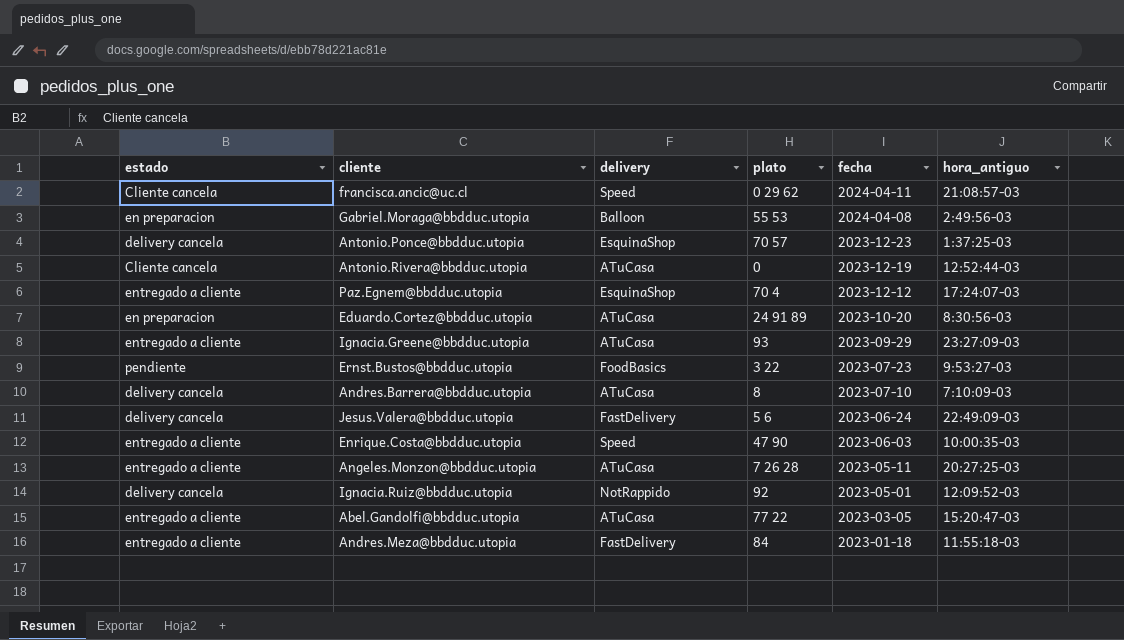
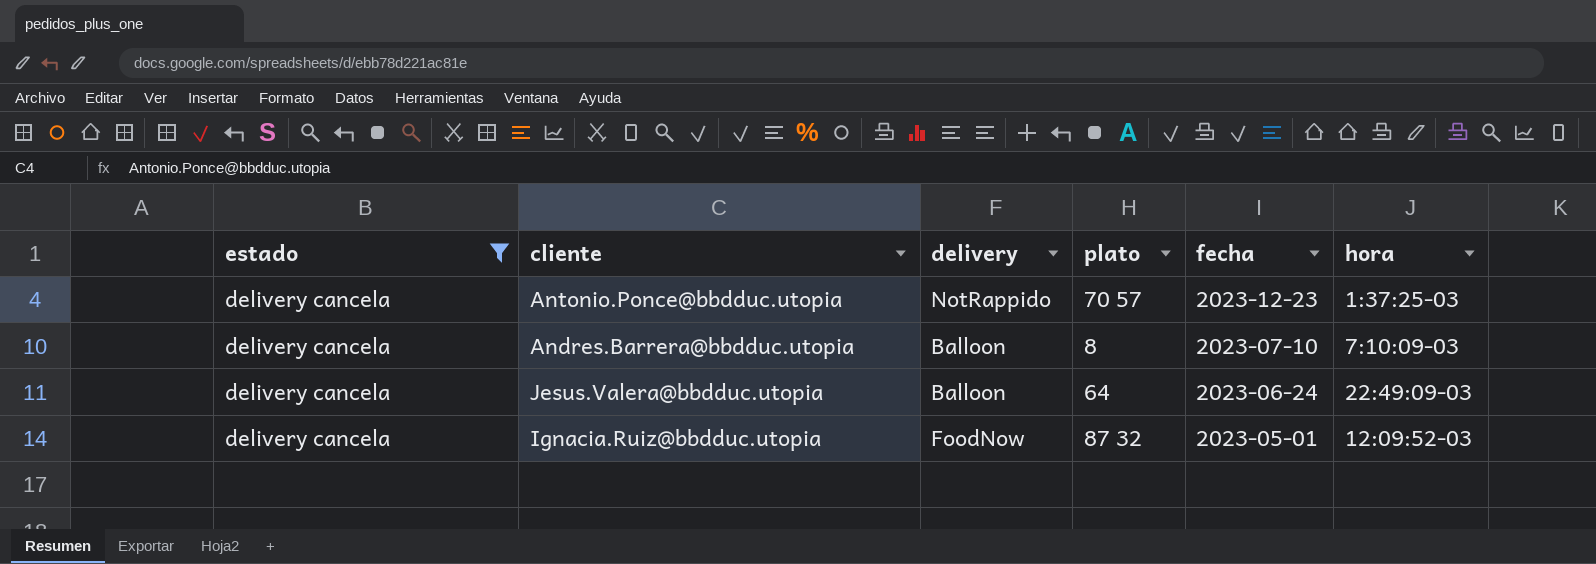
filter: none -> estado = delivery cancela
column name: hora_antiguo -> hora
Antonio.Ponce@bbdduc.utopia | delivery: EsquinaShop -> NotRappido
Andres.Barrera@bbdduc.utopia | delivery: ATuCasa -> Balloon
Jesus.Valera@bbdduc.utopia | delivery: FastDelivery -> Balloon
Jesus.Valera@bbdduc.utopia | plato: 5 6 -> 64
Ignacia.Ruiz@bbdduc.utopia | delivery: NotRappido -> FoodNow
Ignacia.Ruiz@bbdduc.utopia | plato: 92 -> 87 32

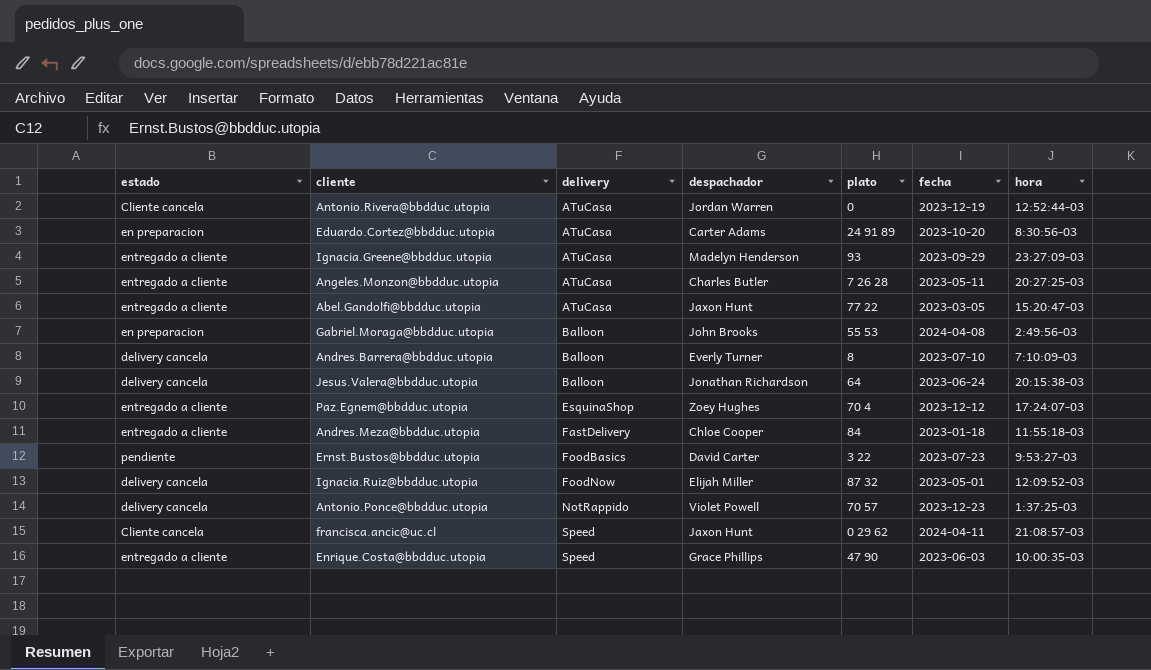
filter: estado = delivery cancela -> none
row order: fecha descending -> delivery ascending
column despachador | position: none -> 4
Jesus.Valera@bbdduc.utopia | hora: 22:49:09-03 -> 20:15:38-03

